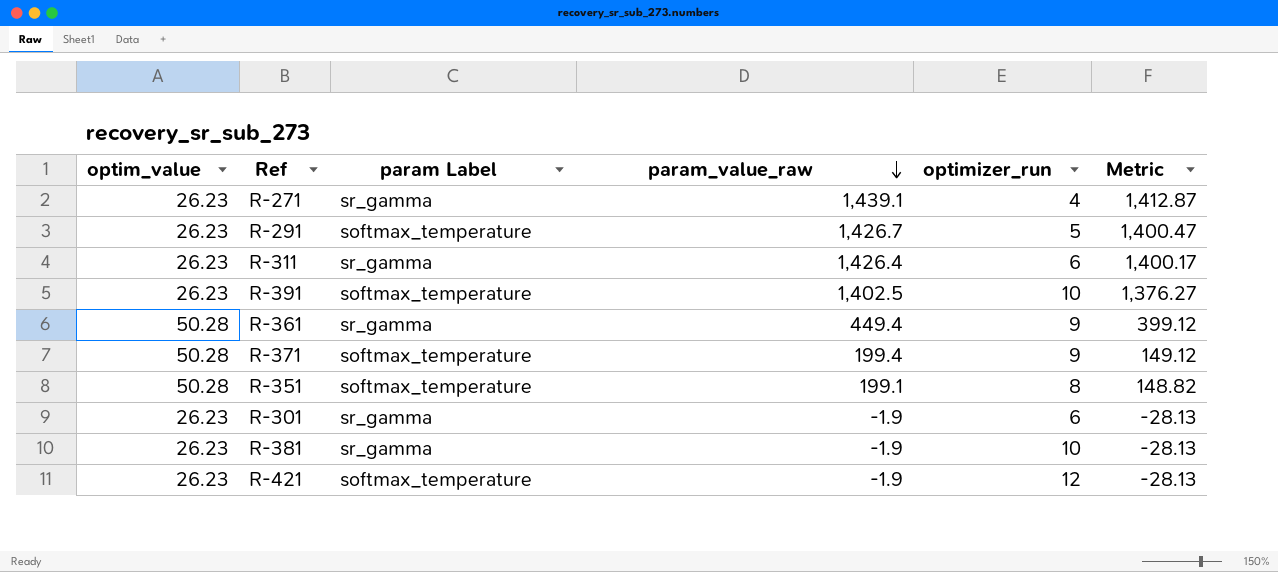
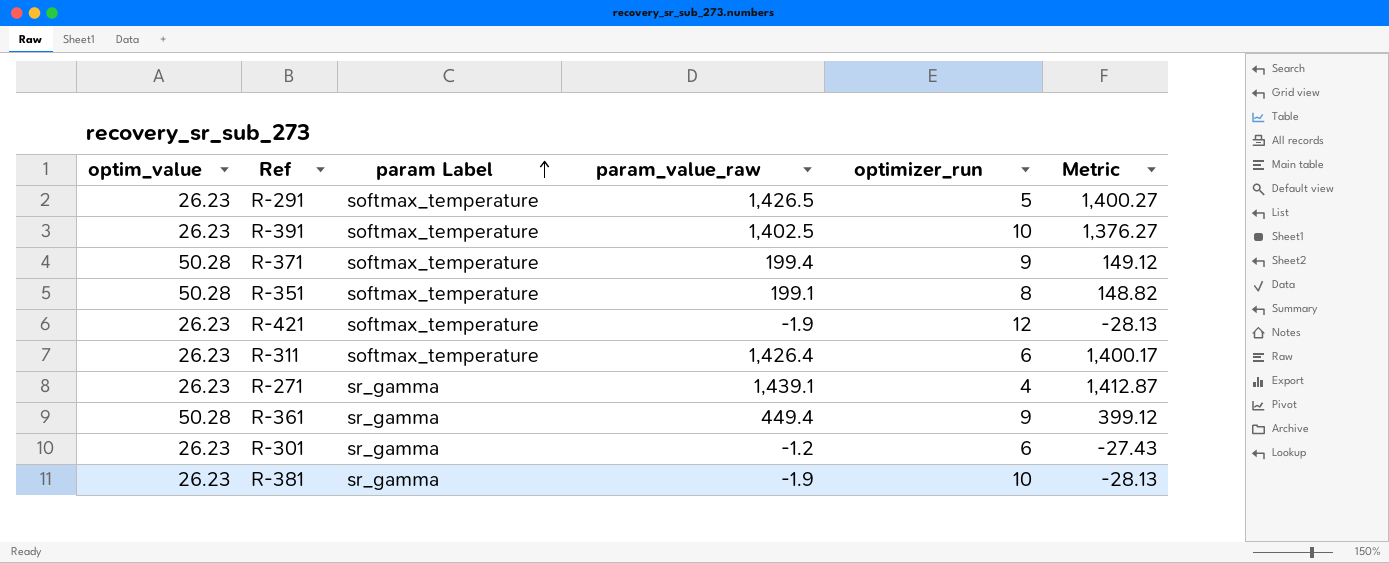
row order: param_value_raw descending -> param Label ascending
R-291 | param_value_raw: 1,426.7 -> 1,426.5
R-291 | Metric: 1,400.47 -> 1,400.27
R-311 | param Label: sr_gamma -> softmax_temperature
R-301 | param_value_raw: -1.9 -> -1.2
R-301 | Metric: -28.13 -> -27.43

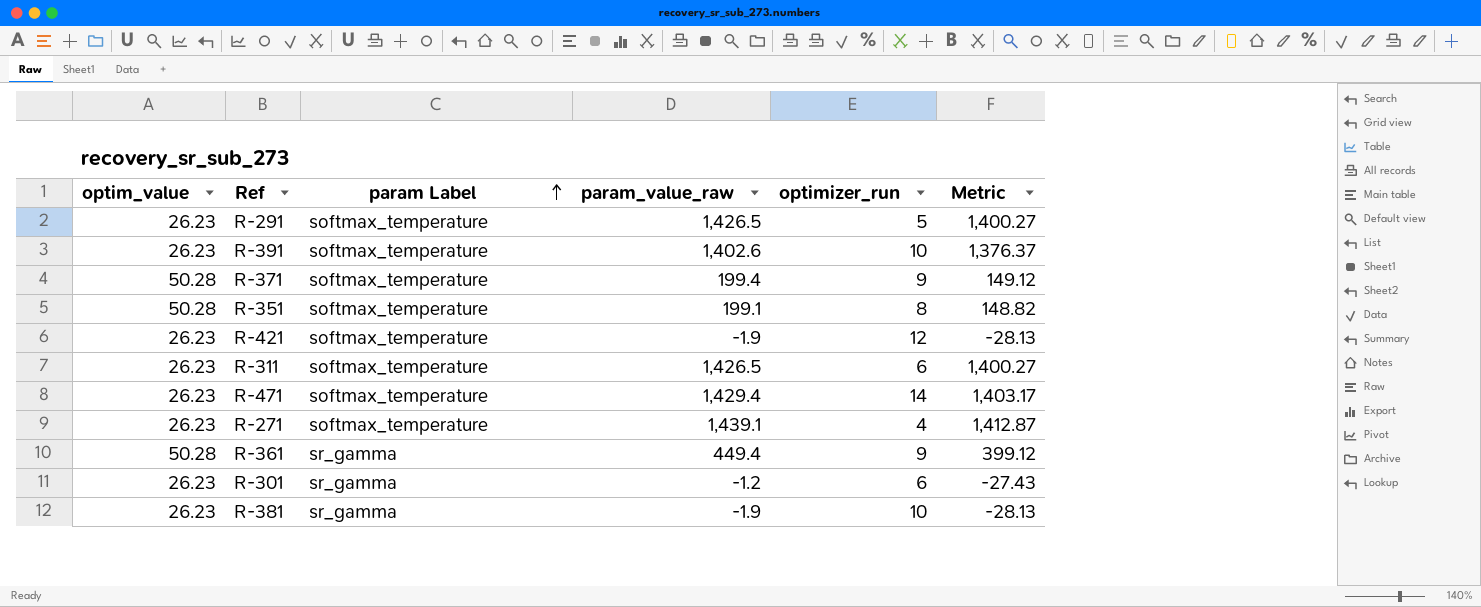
R-391 | param_value_raw: 1,402.5 -> 1,402.6
R-391 | Metric: 1,376.27 -> 1,376.37
R-311 | param_value_raw: 1,426.4 -> 1,426.5
R-311 | Metric: 1,400.17 -> 1,400.27
row R-471: none -> 26.23 | softmax_temperature | 1,429.4 | 14 | 1,403.17
R-271 | param Label: sr_gamma -> softmax_temperature

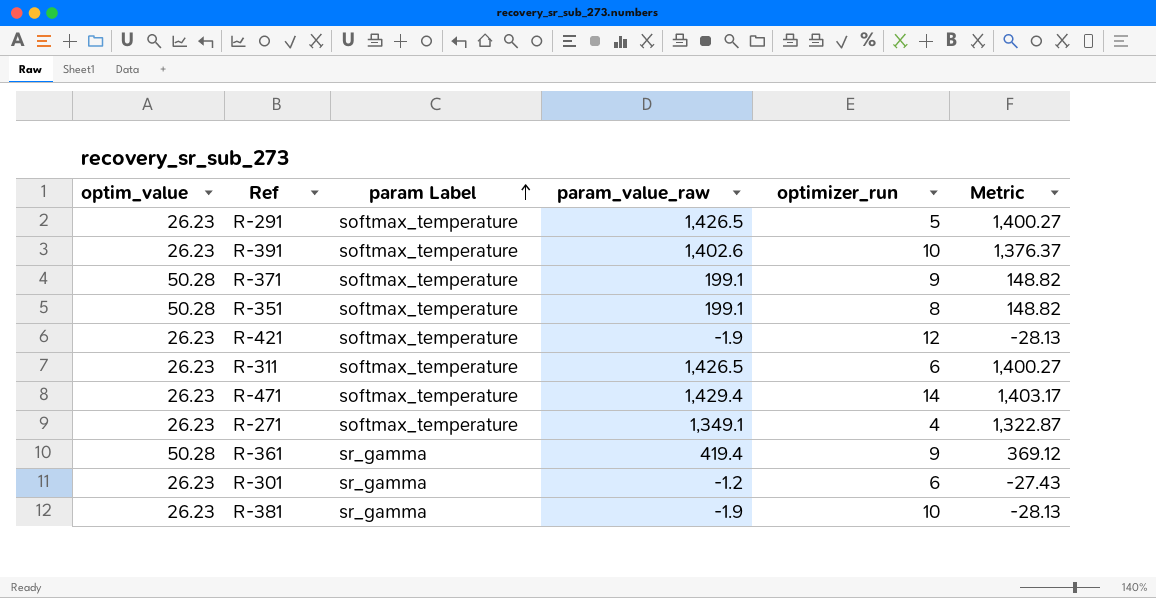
R-371 | param_value_raw: 199.4 -> 199.1
R-371 | Metric: 149.12 -> 148.82
R-271 | param_value_raw: 1,439.1 -> 1,349.1
R-271 | Metric: 1,412.87 -> 1,322.87
R-361 | param_value_raw: 449.4 -> 419.4
R-361 | Metric: 399.12 -> 369.12

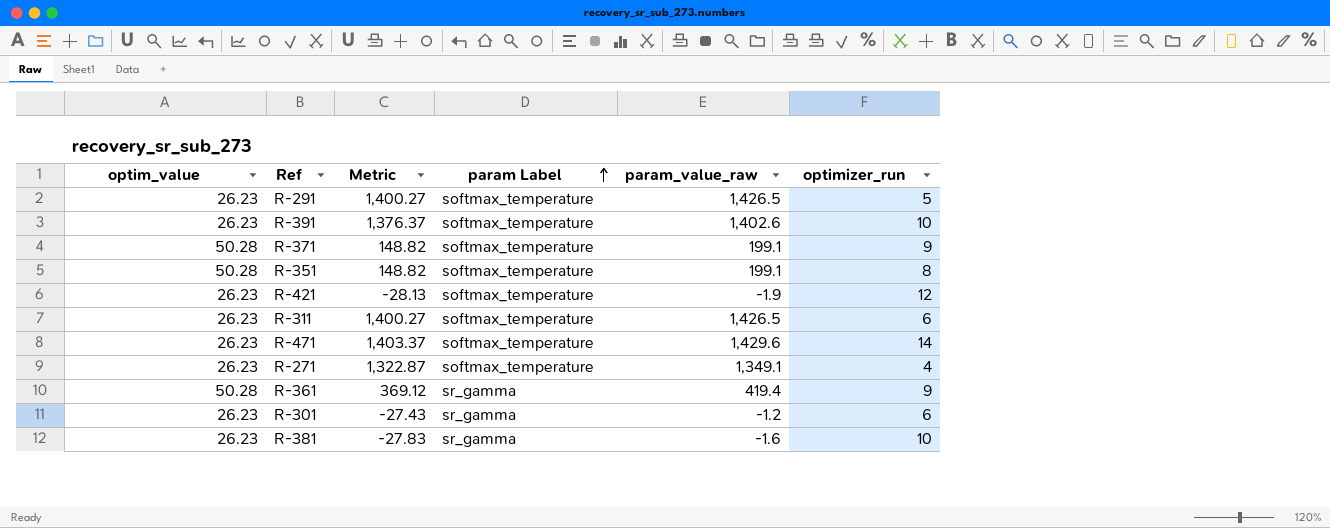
column Metric | position: 6 -> 3
R-471 | Metric: 1,403.17 -> 1,403.37
R-471 | param_value_raw: 1,429.4 -> 1,429.6
R-381 | Metric: -28.13 -> -27.83
R-381 | param_value_raw: -1.9 -> -1.6

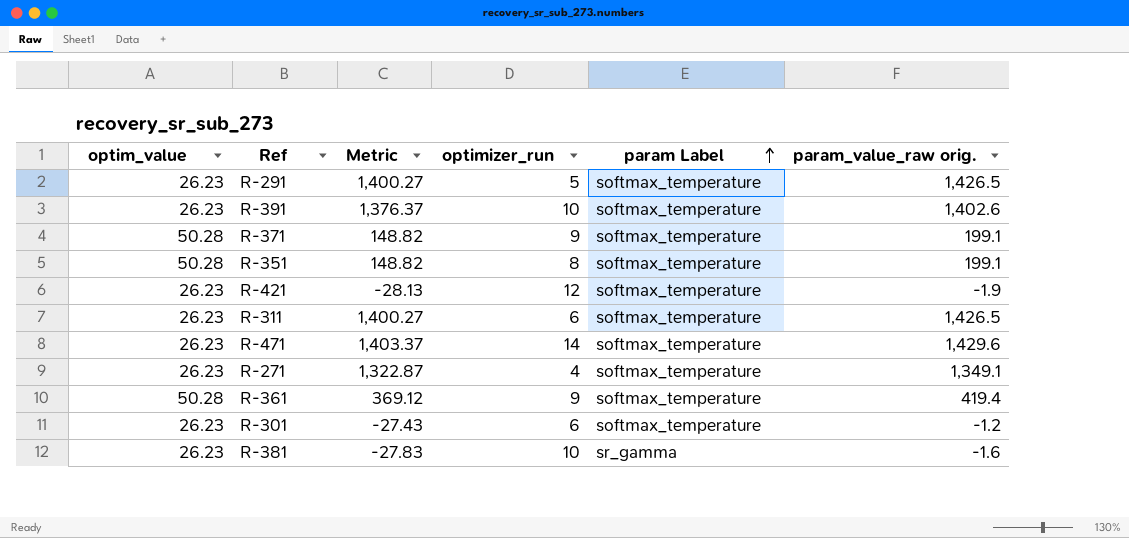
column optimizer_run | position: 6 -> 4
column name: param_value_raw -> param_value_raw orig.
R-361 | param Label: sr_gamma -> softmax_temperature
R-301 | param Label: sr_gamma -> softmax_temperature

